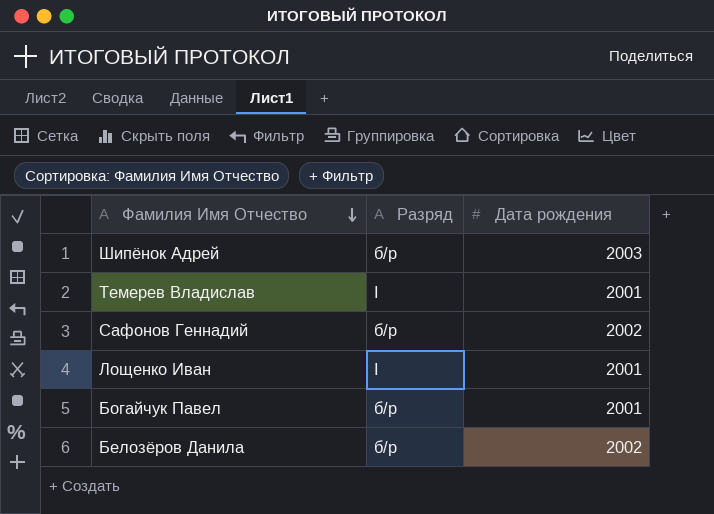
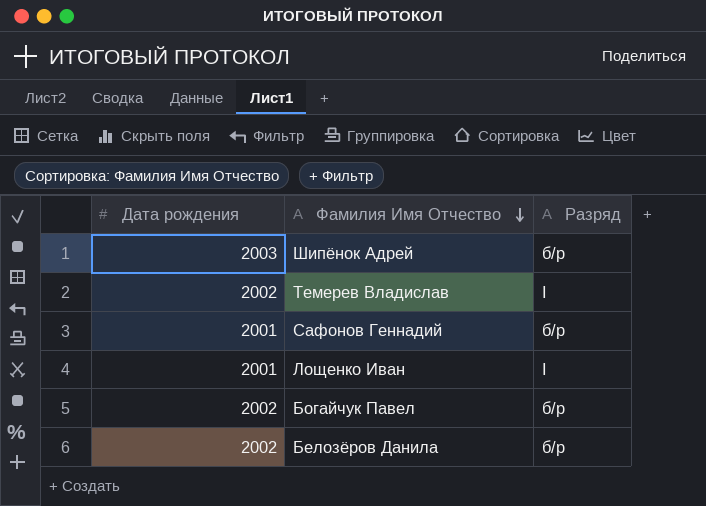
column Дата рождения | position: 3 -> 1
Темерев Владислав | Дата рождения: 2001 -> 2002
Сафонов Геннадий | Дата рождения: 2002 -> 2001
Богайчук Павел | Дата рождения: 2001 -> 2002

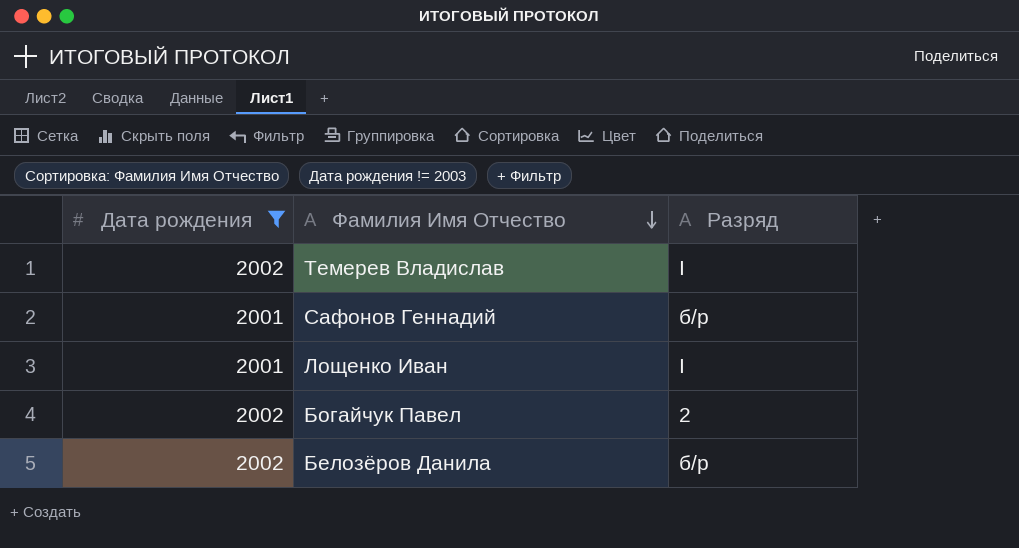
filter: none -> Дата рождения != 2003
Богайчук Павел | Разряд: б/р -> 2

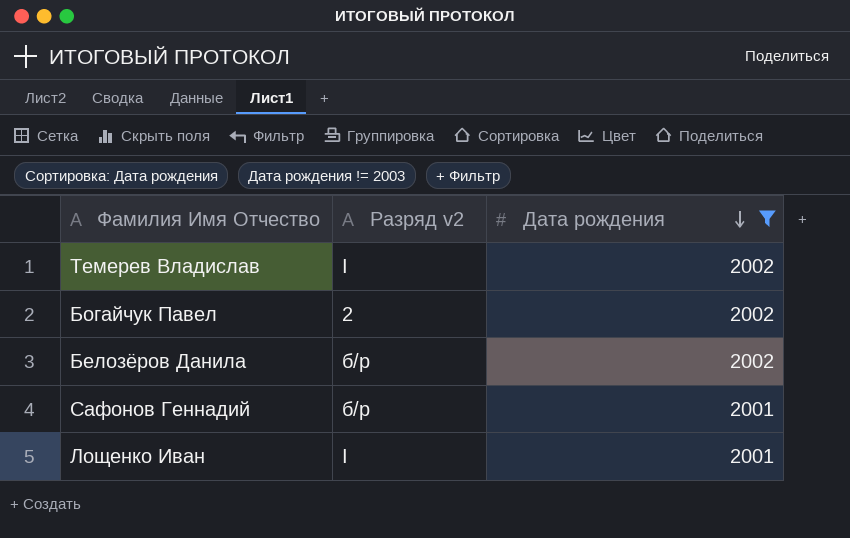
row order: Фамилия Имя Отчество descending -> Дата рождения descending
column name: Разряд -> Разряд v2
column Дата рождения | position: 1 -> 3

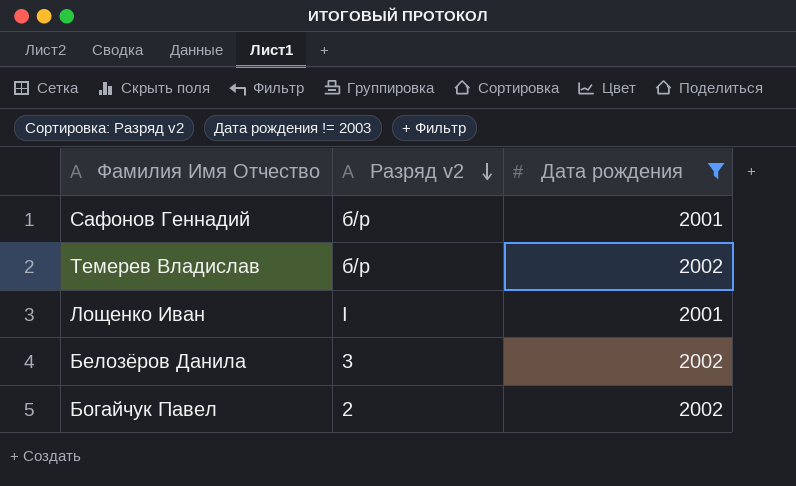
row order: Дата рождения descending -> Разряд v2 descending
Темерев Владислав | Разряд v2: I -> б/р
Белозёров Данила | Разряд v2: б/р -> 3

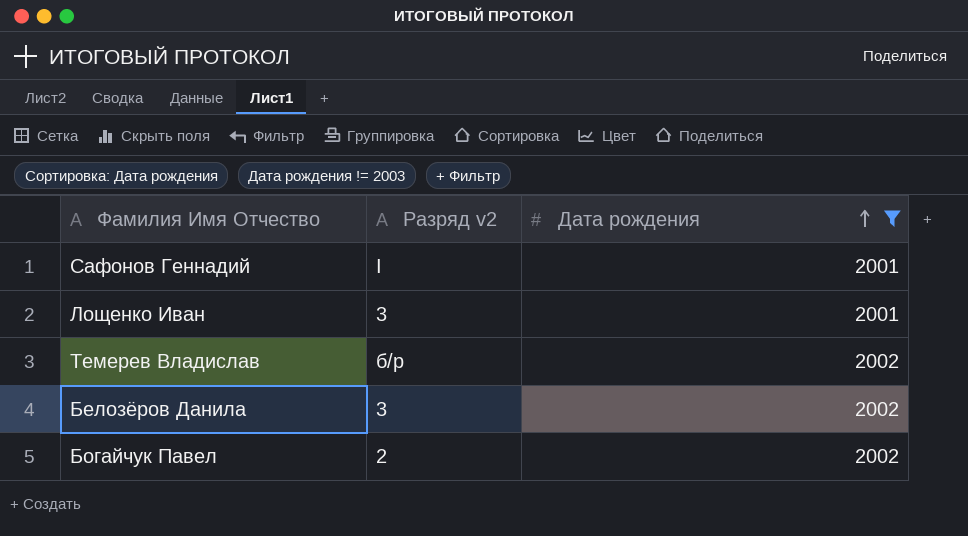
row order: Разряд v2 descending -> Дата рождения ascending
Сафонов Геннадий | Разряд v2: б/р -> I
Лощенко Иван | Разряд v2: I -> 3

